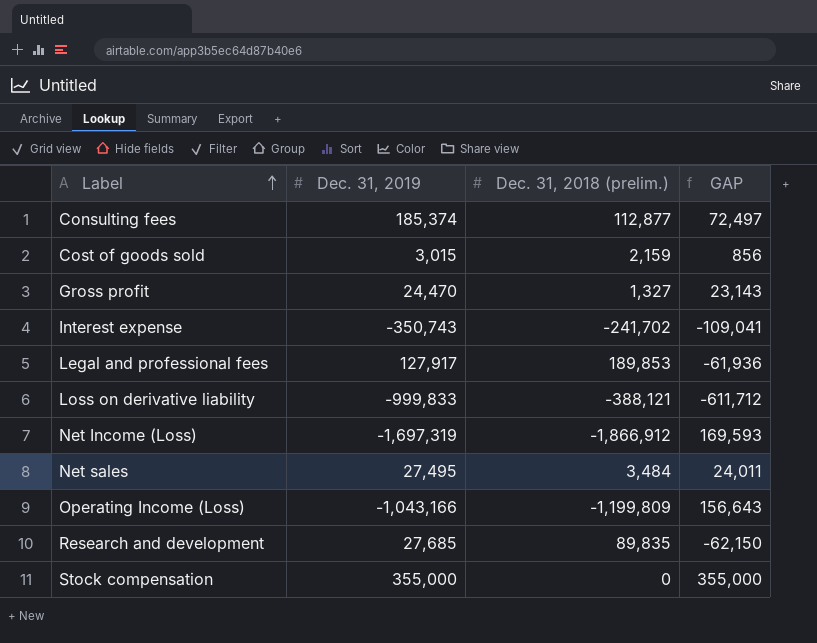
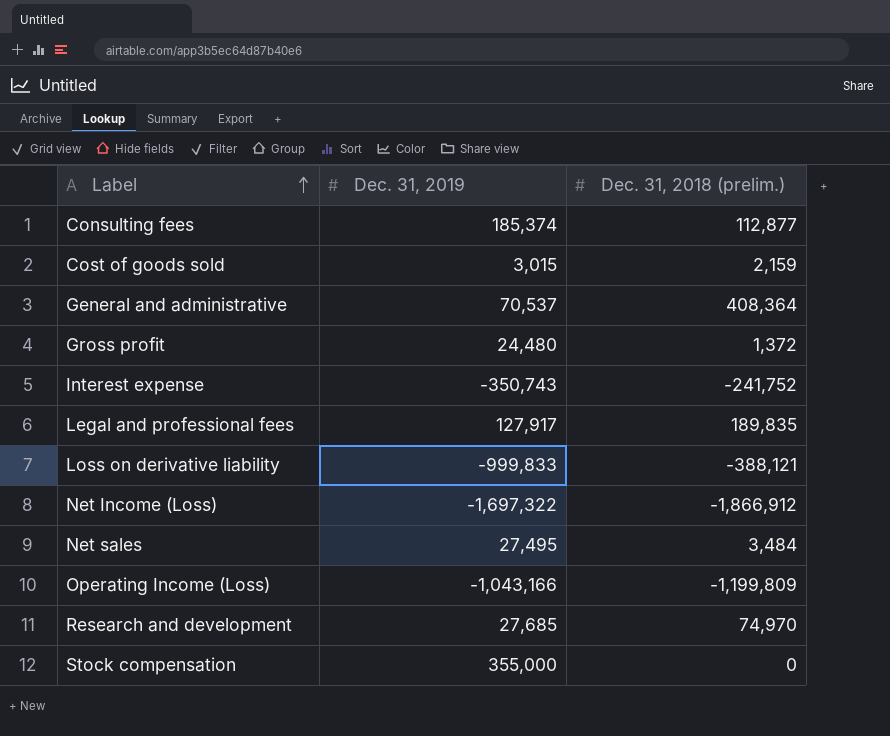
column GAP | formula: [Dec. 31, 2019] - [Dec. 31, 2018 (prelim.)] -> none
row General and administrative: none -> 70,537 | 408,364
Gross profit | Dec. 31, 2019: 24,470 -> 24,480
Gross profit | Dec. 31, 2018 (prelim.): 1,327 -> 1,372
Interest expense | Dec. 31, 2018 (prelim.): -241,702 -> -241,752
Legal and professional fees | Dec. 31, 2018 (prelim.): 189,853 -> 189,835
Net Income (Loss) | Dec. 31, 2019: -1,697,319 -> -1,697,322
Research and development | Dec. 31, 2018 (prelim.): 89,835 -> 74,970

